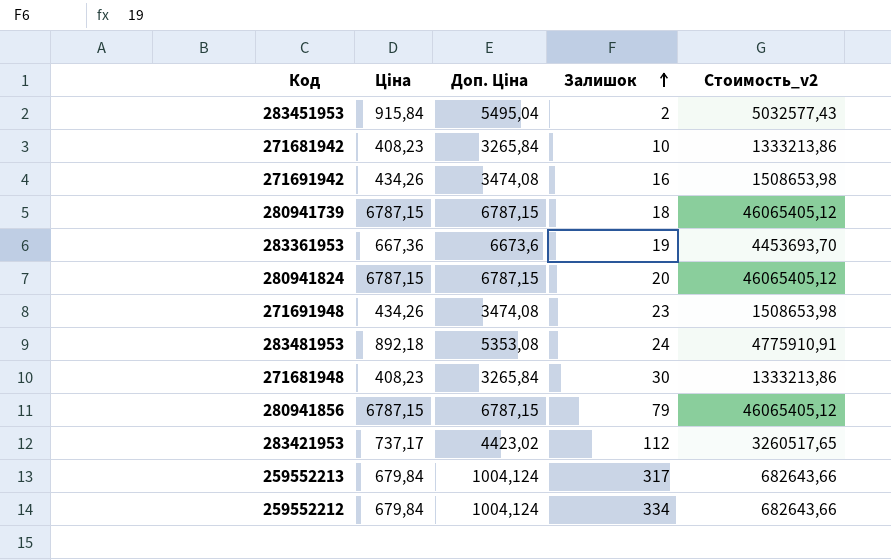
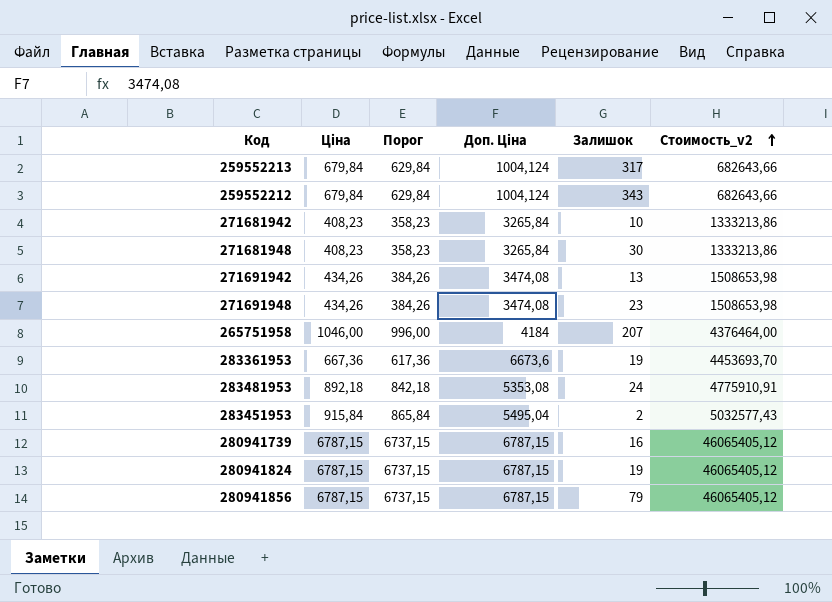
row order: Залишок ascending -> Стоимость_v2 ascending
column Порог | formula: none -> [Ціна] - 50
row 283421953: 737,17 | 4423,02 | 112 | 3260517,65 -> none
259552212 | Залишок: 334 -> 343
271691942 | Залишок: 16 -> 13
row 265751958: none -> 1046,00 | 996,00 | 4184 | 207 | 4376464,00
280941739 | Залишок: 18 -> 16
280941824 | Залишок: 20 -> 19

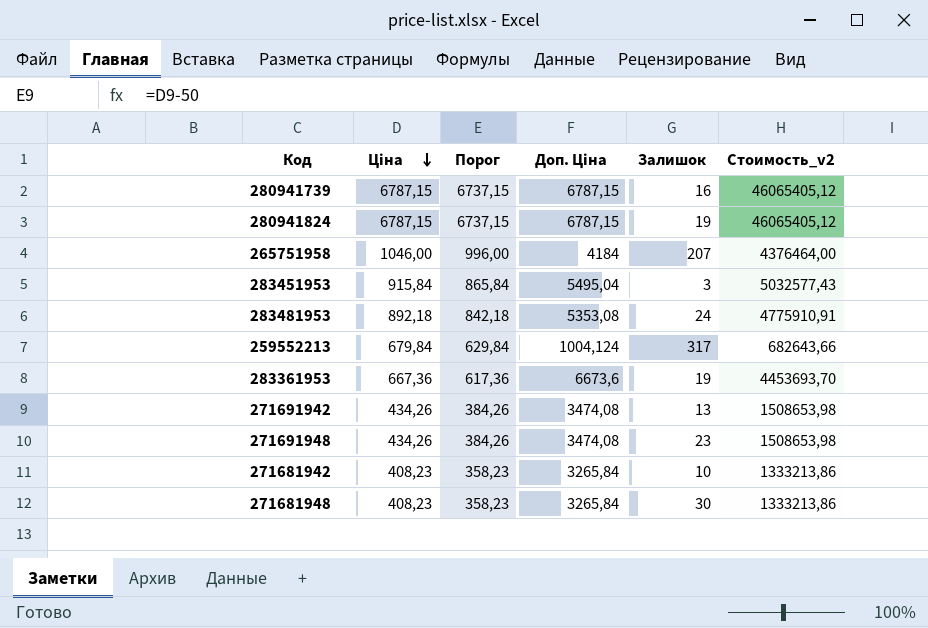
row order: Стоимость_v2 ascending -> Ціна descending
row 259552212: 679,84 | 629,84 | 1004,124 | 343 | 682643,66 -> none
row 280941856: 6787,15 | 6737,15 | 6787,15 | 79 | 46065405,12 -> none
283451953 | Залишок: 2 -> 3

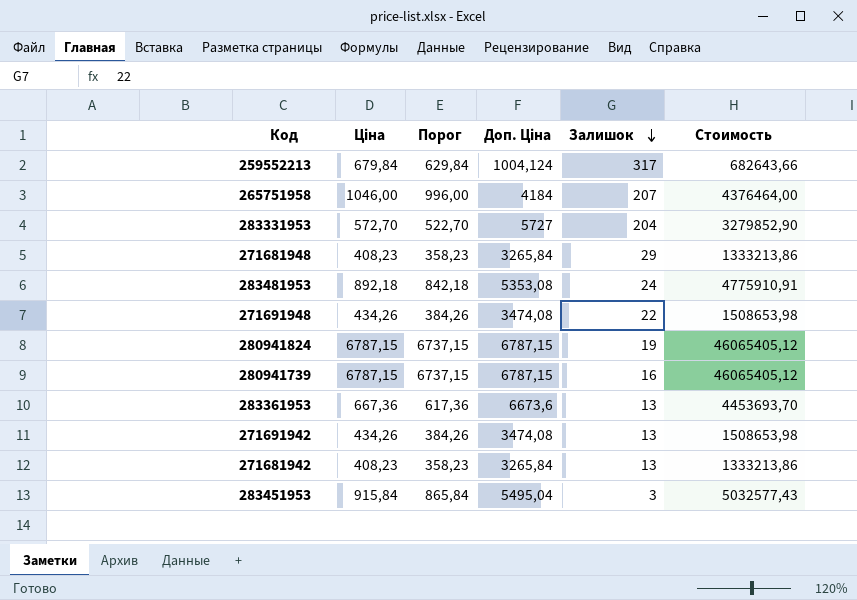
row order: Ціна descending -> Залишок descending
column name: Стоимость_v2 -> Стоимость
row 283331953: none -> 572,70 | 522,70 | 5727 | 204 | 3279852,90
271681948 | Залишок: 30 -> 29
271691948 | Залишок: 23 -> 22
283361953 | Залишок: 19 -> 13
271681942 | Залишок: 10 -> 13

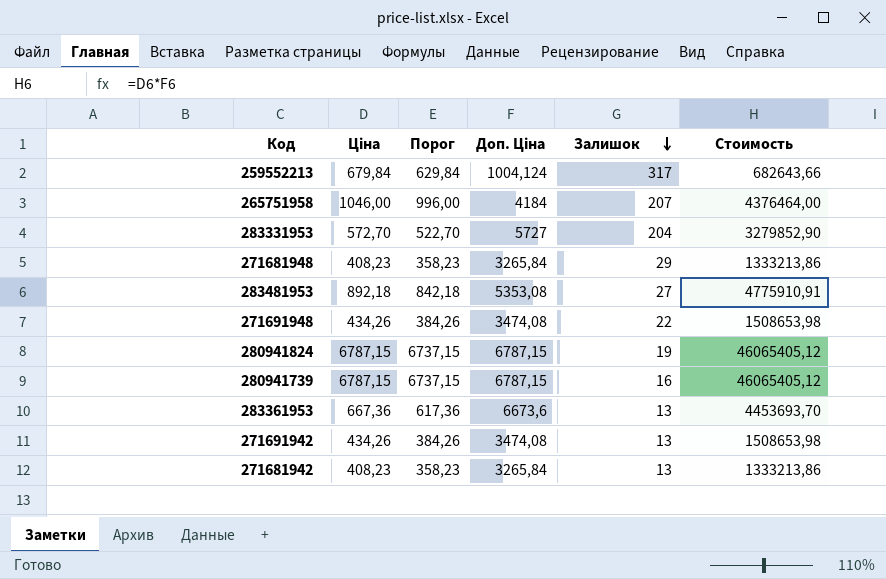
row 283451953: 915,84 | 865,84 | 5495,04 | 3 | 5032577,43 -> none
283481953 | Залишок: 24 -> 27

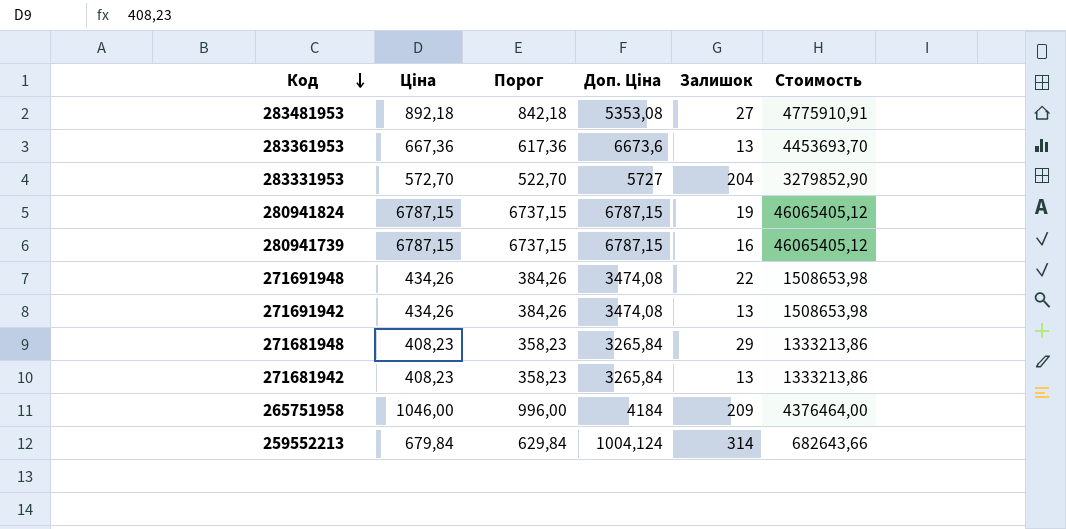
row order: Залишок descending -> Код descending
265751958 | Залишок: 207 -> 209
259552213 | Залишок: 317 -> 314

